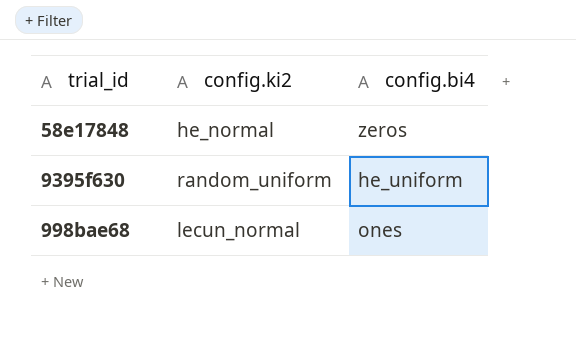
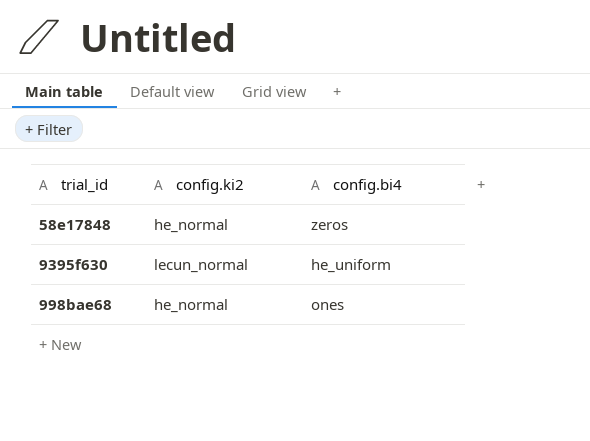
9395f630 | config.ki2: random_uniform -> lecun_normal
998bae68 | config.ki2: lecun_normal -> he_normal

